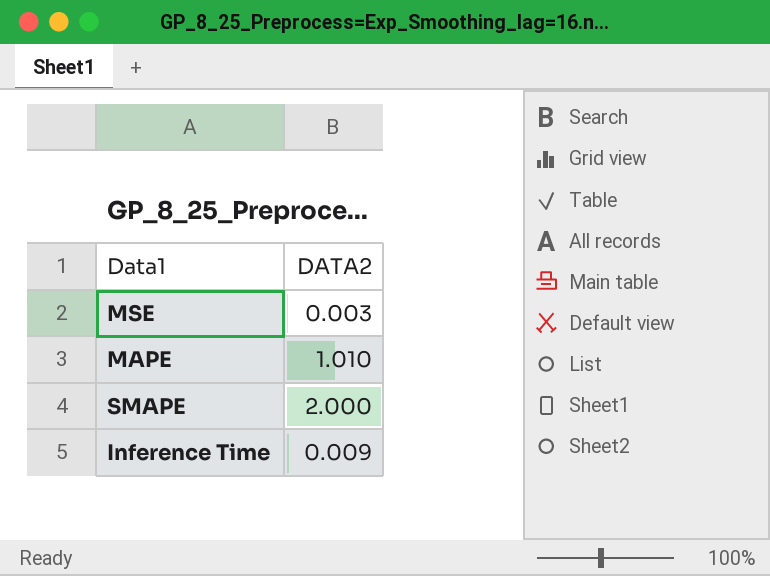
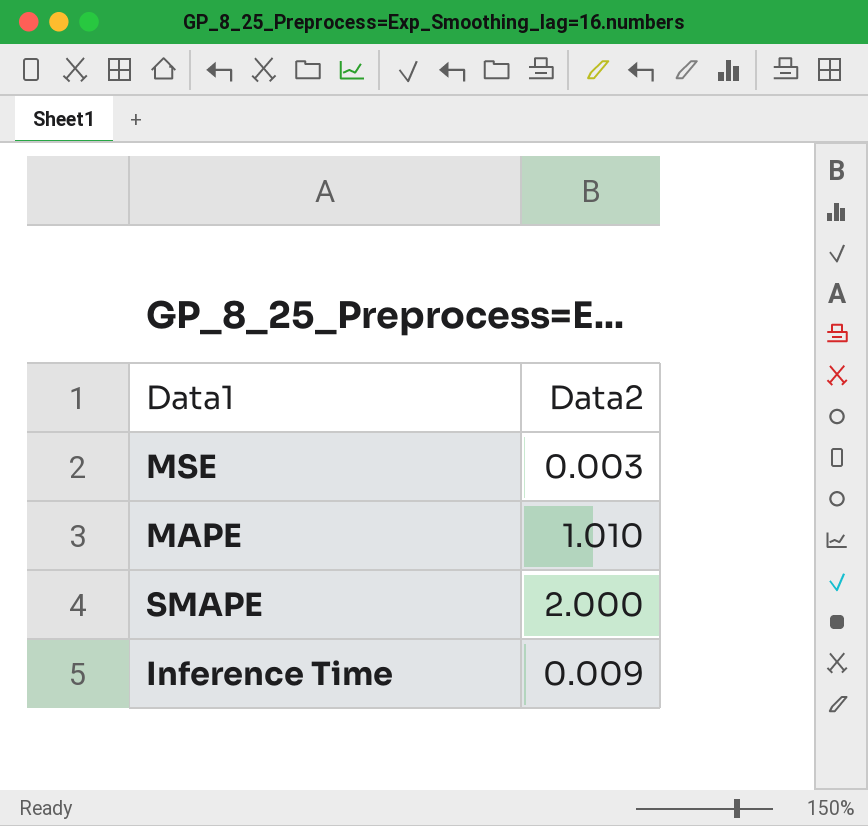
column name: DATA2 -> Data2

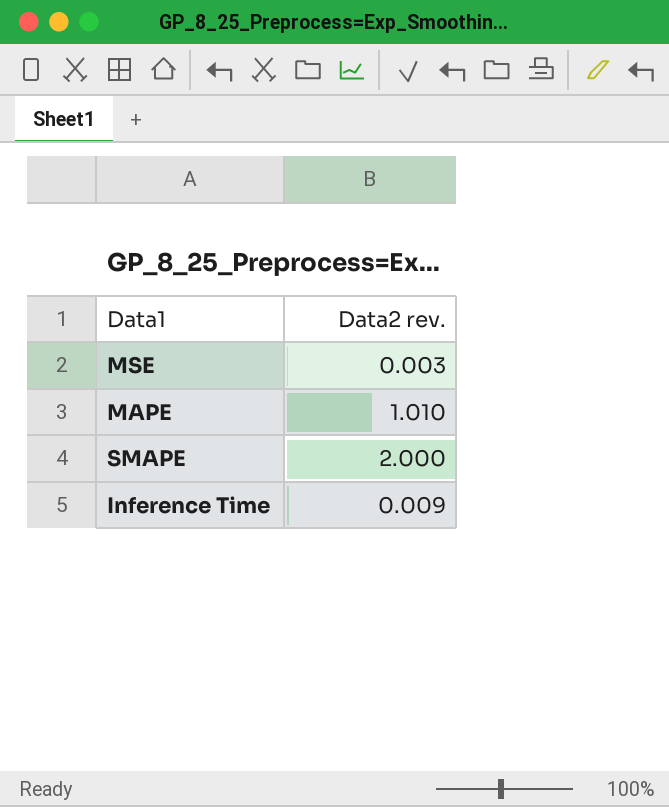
column name: Data2 -> Data2 rev.

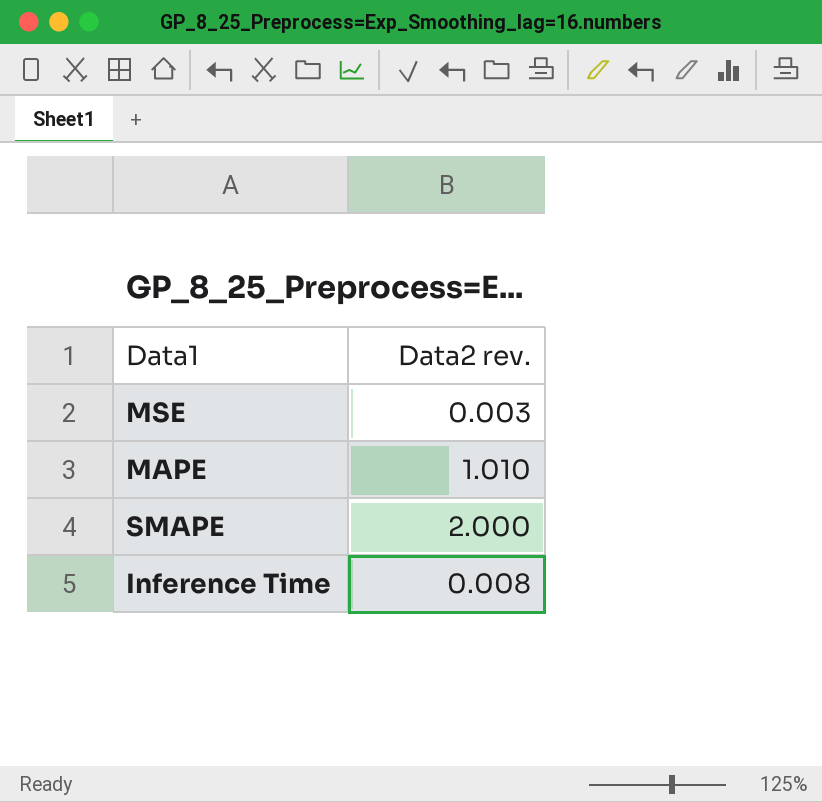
Inference Time | Data2 rev.: 0.009 -> 0.008

